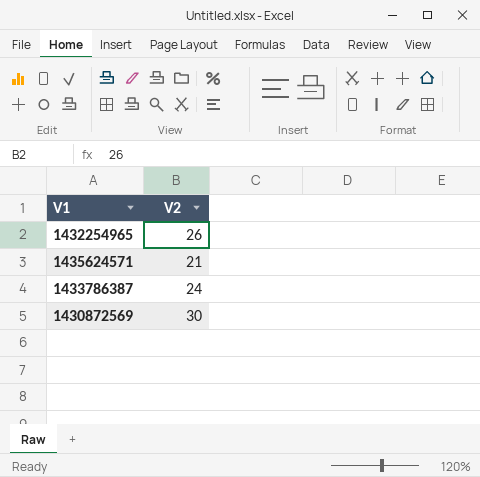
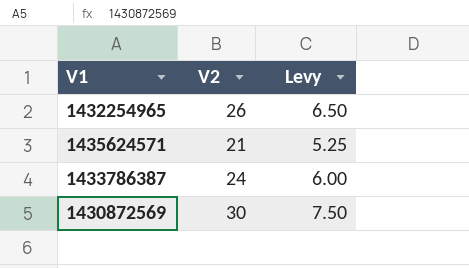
column Levy | formula: none -> [V2] * 0.25

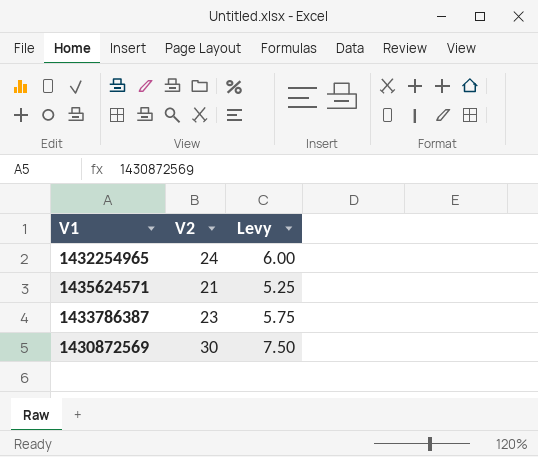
1432254965 | V2: 26 -> 24
1432254965 | Levy: 6.50 -> 6.00
1433786387 | V2: 24 -> 23
1433786387 | Levy: 6.00 -> 5.75

